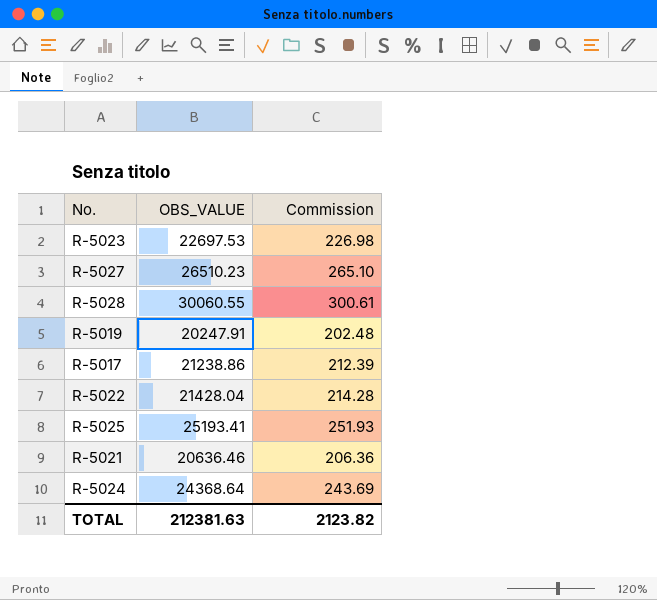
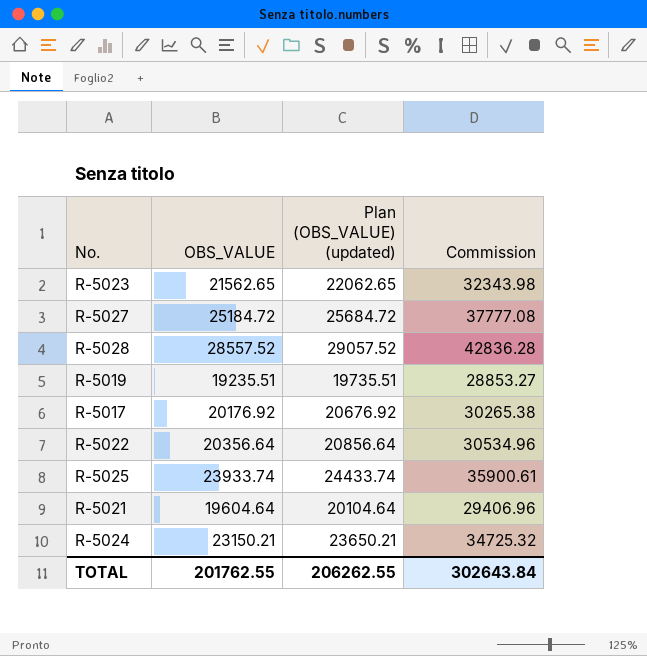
column Plan (OBS_VALUE) (updated) | formula: none -> [OBS_VALUE] + 500
column Commission | formula: [OBS_VALUE] * 0.01 -> [OBS_VALUE] * 1.5
R-5023 | OBS_VALUE: 22697.53 -> 21562.65
R-5027 | OBS_VALUE: 26510.23 -> 25184.72
R-5028 | OBS_VALUE: 30060.55 -> 28557.52
R-5019 | OBS_VALUE: 20247.91 -> 19235.51
R-5017 | OBS_VALUE: 21238.86 -> 20176.92
R-5022 | OBS_VALUE: 21428.04 -> 20356.64
R-5025 | OBS_VALUE: 25193.41 -> 23933.74
R-5021 | OBS_VALUE: 20636.46 -> 19604.64
R-5024 | OBS_VALUE: 24368.64 -> 23150.21
TOTAL | OBS_VALUE: 212381.63 -> 201762.55
TOTAL | Commission: 2123.82 -> 302643.84

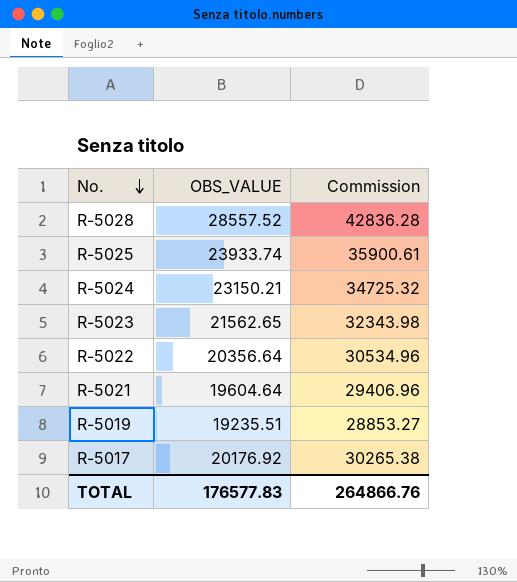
row order: none -> No. descending
column Plan (OBS_VALUE) (updated) | formula: [OBS_VALUE] + 500 -> none
row R-5027: 25184.72 | 25684.72 | 37777.08 -> none
TOTAL | OBS_VALUE: 201762.55 -> 176577.83
TOTAL | Commission: 302643.84 -> 264866.76

